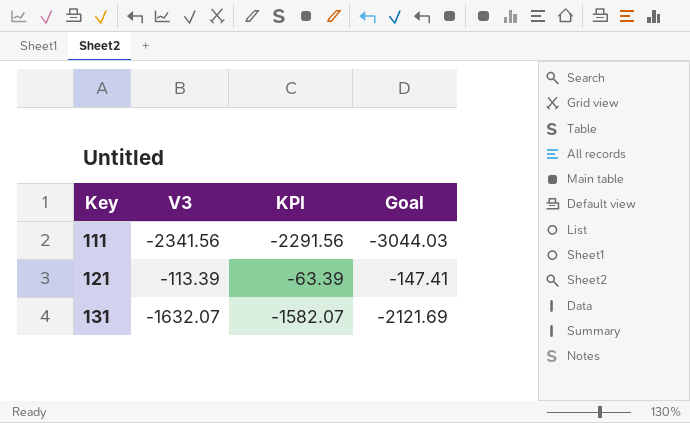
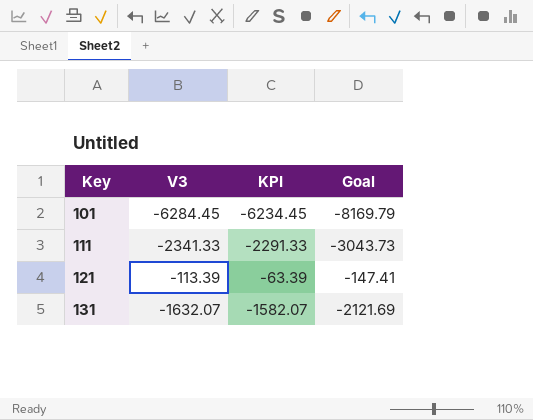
row 101: none -> -6284.45 | -6234.45 | -8169.79
111 | V3: -2341.56 -> -2341.33
111 | KPI: -2291.56 -> -2291.33
111 | Goal: -3044.03 -> -3043.73

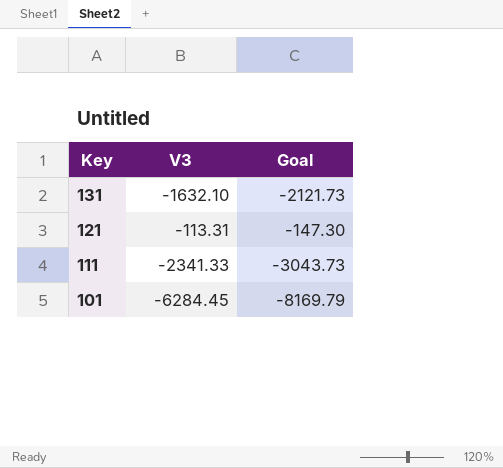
row order: Key ascending -> Key descending
column KPI | formula: [V3] + 50 -> none
131 | V3: -1632.07 -> -1632.10
131 | Goal: -2121.69 -> -2121.73
121 | V3: -113.39 -> -113.31
121 | Goal: -147.41 -> -147.30

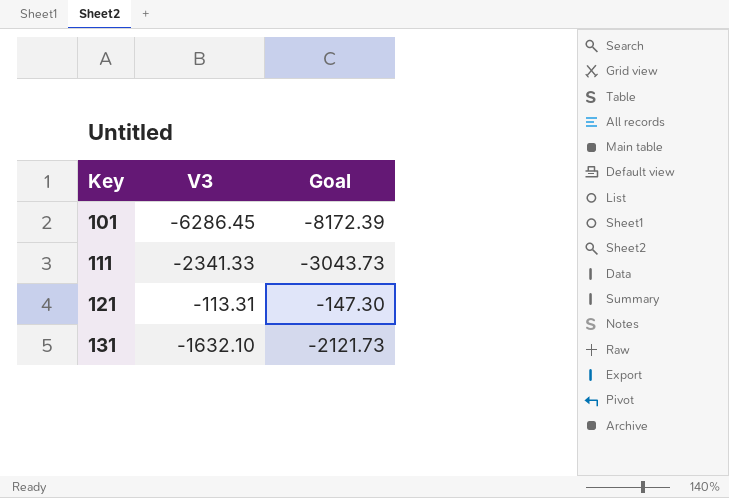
row order: Key descending -> Key ascending
101 | V3: -6284.45 -> -6286.45
101 | Goal: -8169.79 -> -8172.39

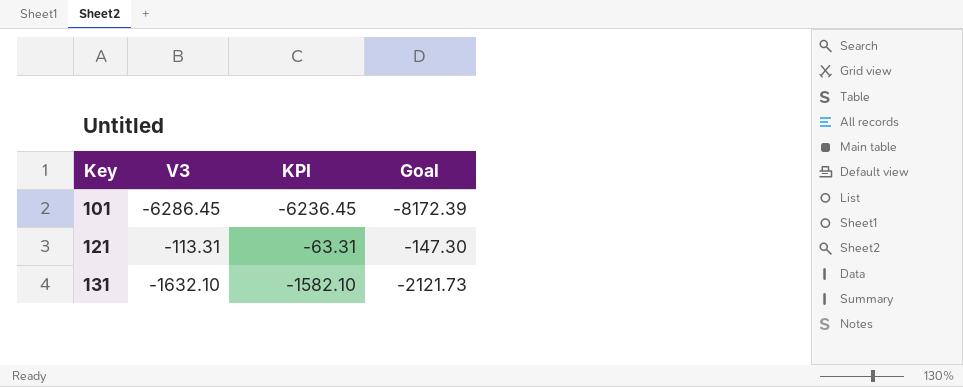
column KPI | formula: none -> [V3] + 50
row 111: -2341.33 | -3043.73 -> none

